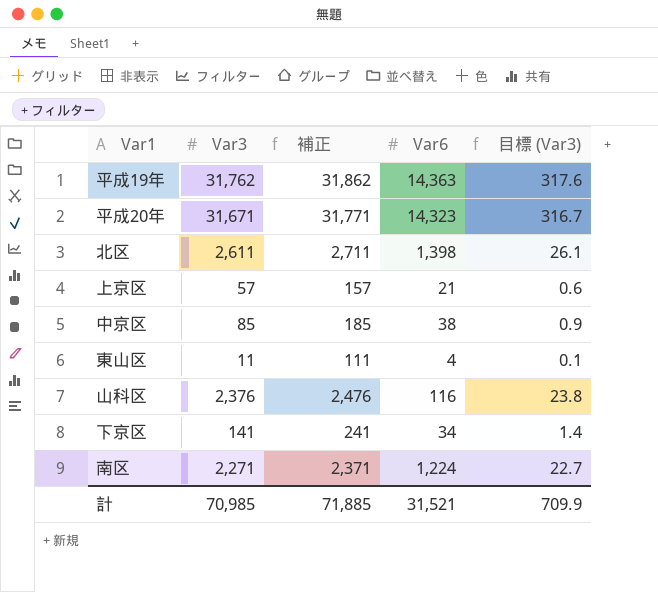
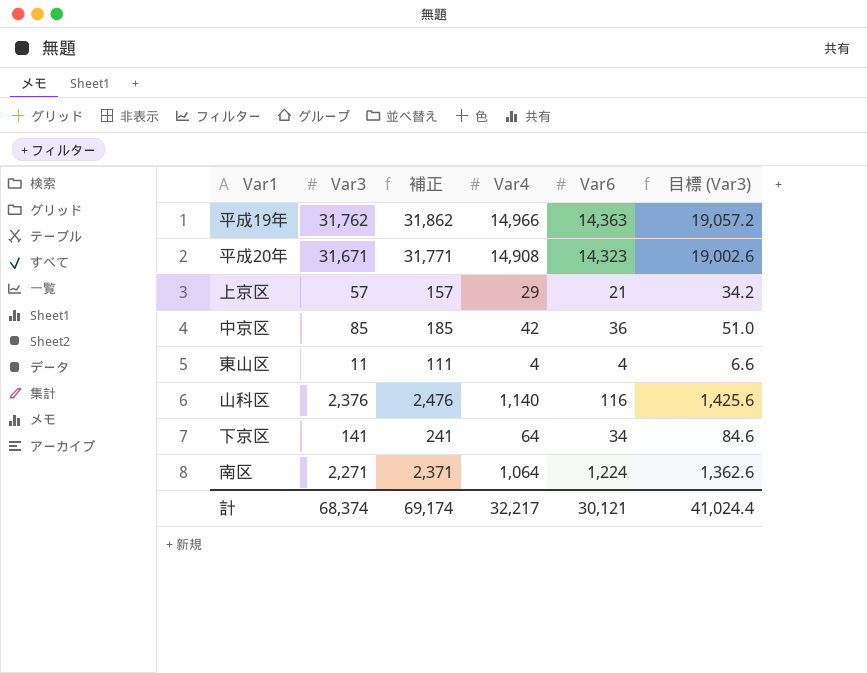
column Var4 | position: none -> 4
column 目標 (Var3) | formula: [Var3] * 0.01 -> [Var3] * 0.6
row 北区: 2,611 | 2,711 | 1,398 | 26.1 -> none
中京区 | Var6: 38 -> 36
計 | Var3: 70,985 -> 68,374
計 | 補正: 71,885 -> 69,174
計 | Var6: 31,521 -> 30,121
計 | 目標 (Var3): 709.9 -> 41,024.4

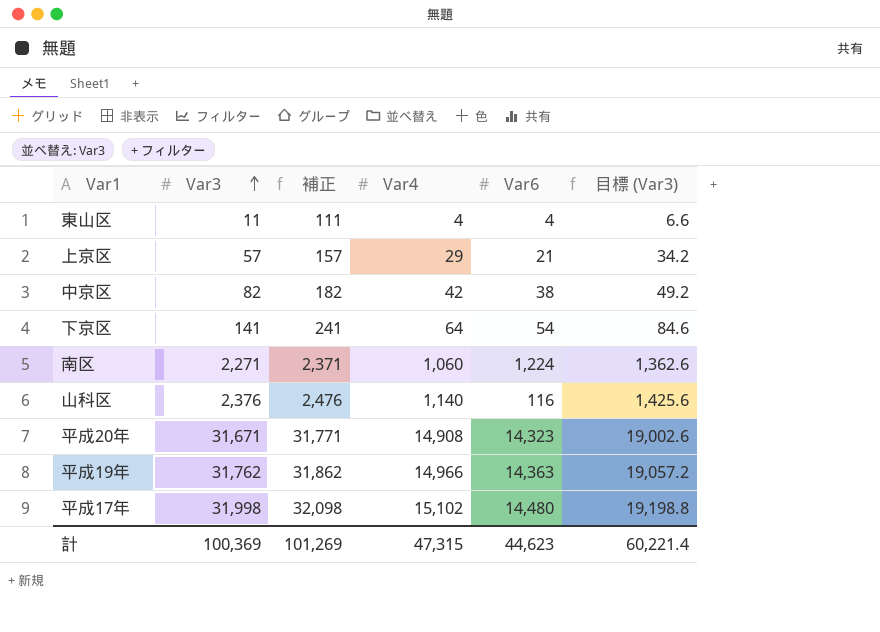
row order: none -> Var3 ascending
中京区 | Var3: 85 -> 82
中京区 | 補正: 185 -> 182
中京区 | Var6: 36 -> 38
中京区 | 目標 (Var3): 51.0 -> 49.2
下京区 | Var6: 34 -> 54
南区 | Var4: 1,064 -> 1,060
row 平成17年: none -> 31,998 | 32,098 | 15,102 | 14,480 | 19,198.8
計 | Var3: 68,374 -> 100,369
計 | 補正: 69,174 -> 101,269
計 | Var4: 32,217 -> 47,315
計 | Var6: 30,121 -> 44,623
計 | 目標 (Var3): 41,024.4 -> 60,221.4

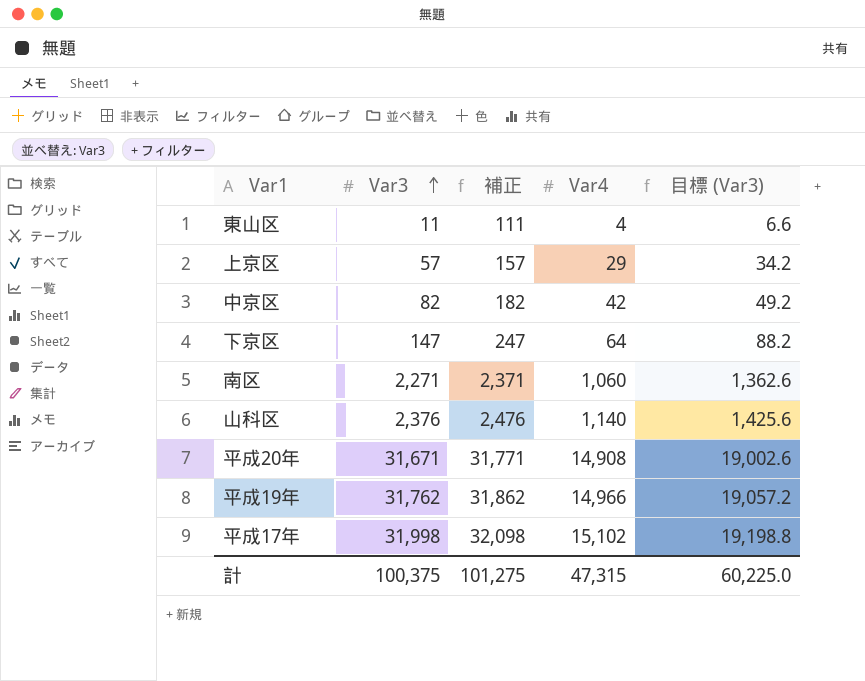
column Var6 | position: 5 -> none
下京区 | Var3: 141 -> 147
下京区 | 補正: 241 -> 247
下京区 | 目標 (Var3): 84.6 -> 88.2
計 | Var3: 100,369 -> 100,375
計 | 補正: 101,269 -> 101,275
計 | 目標 (Var3): 60,221.4 -> 60,225.0

